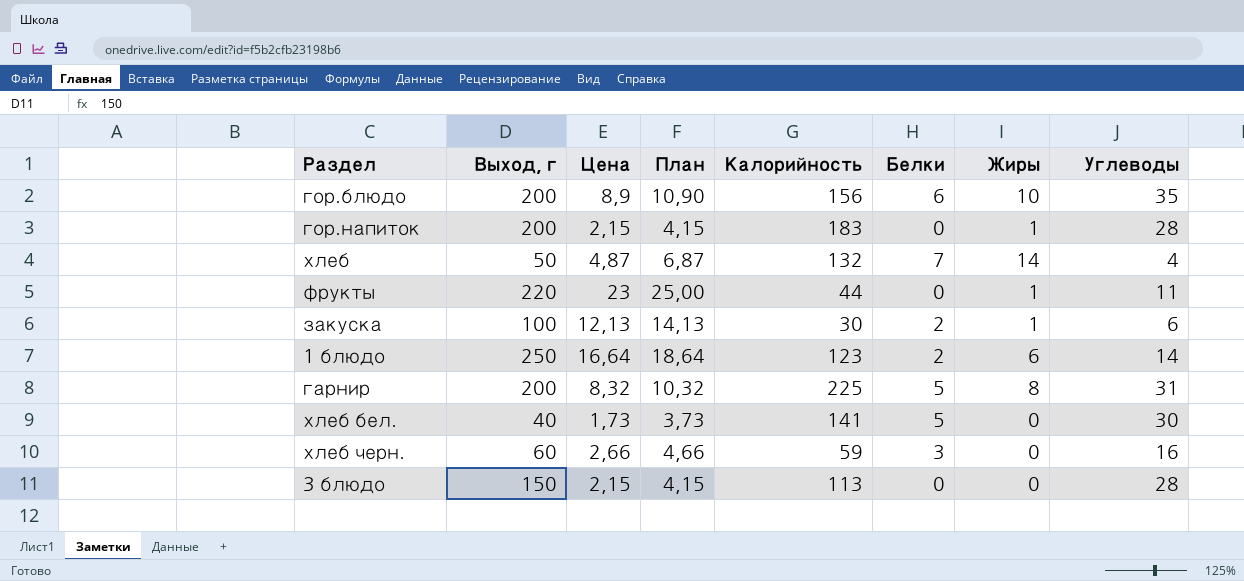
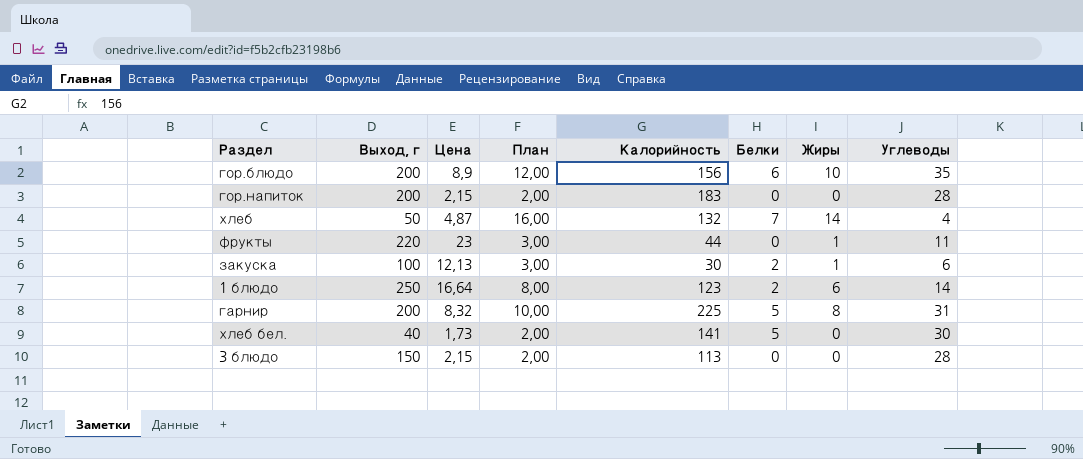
column План | formula: [Цена] + 2 -> [Жиры] + 2
row хлеб черн.: 60 | 2,66 | 4,66 | 59 | 3 | 0 | 16 -> none
гор.напиток | Жиры: 1 -> 0

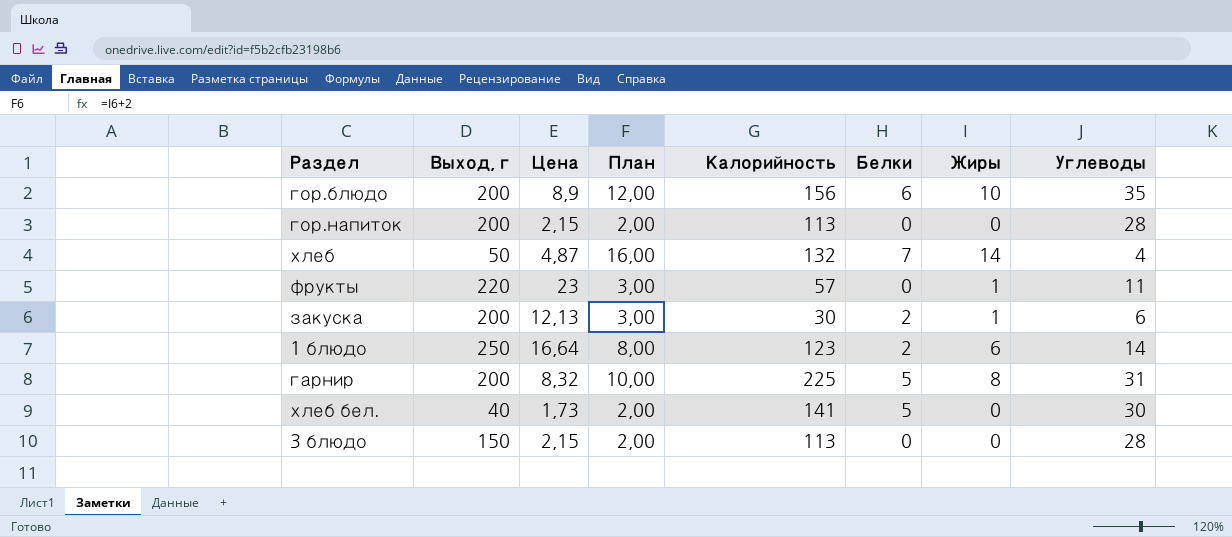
гор.напиток | Калорийность: 183 -> 113
фрукты | Калорийность: 44 -> 57
закуска | Выход, г: 100 -> 200

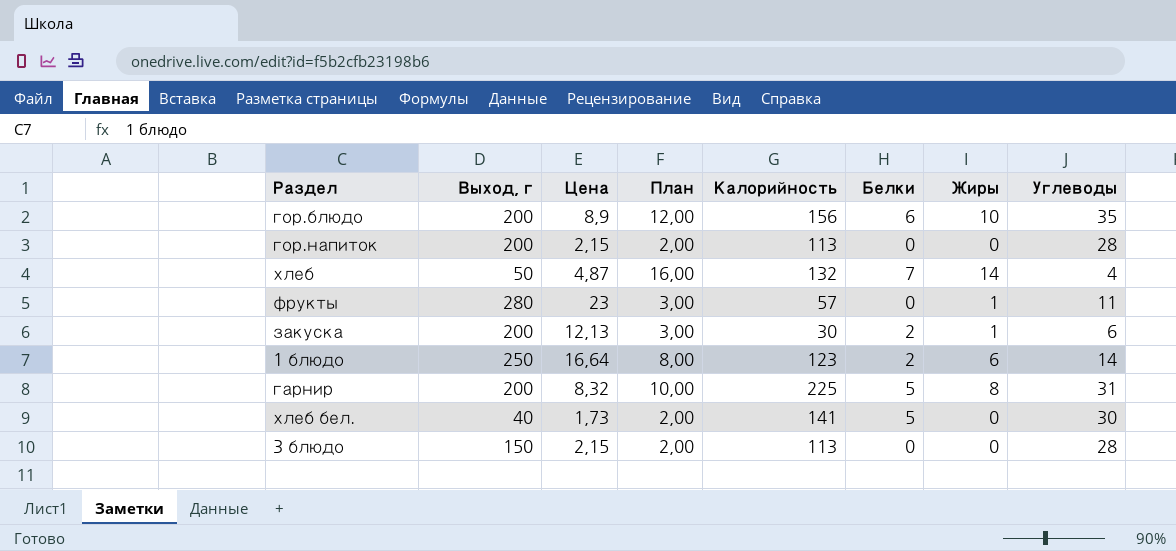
фрукты | Выход, г: 220 -> 280

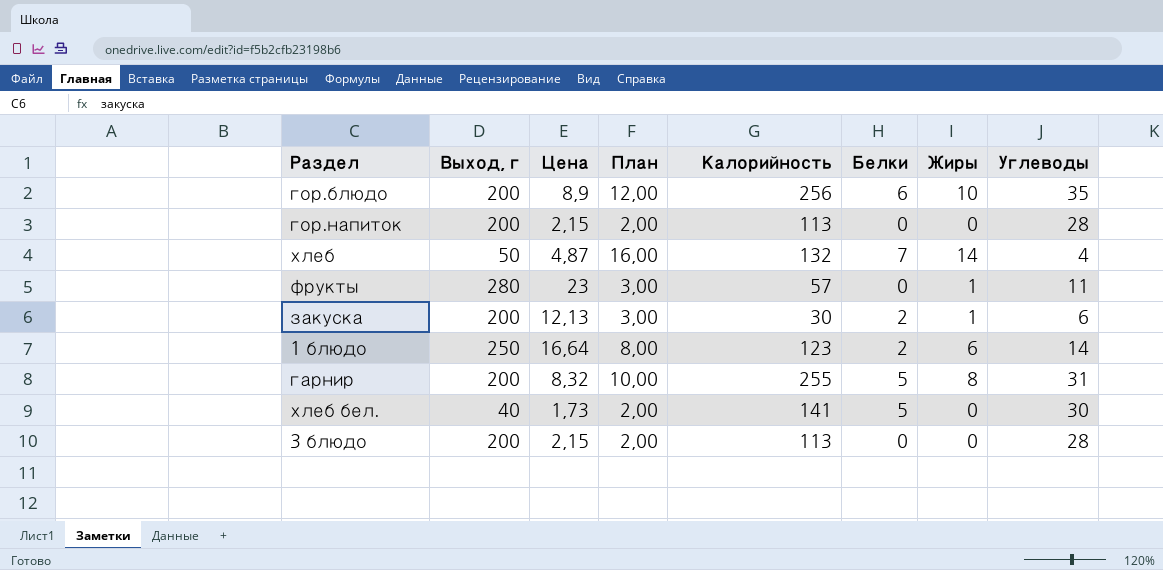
гор.блюдо | Калорийность: 156 -> 256
гарнир | Калорийность: 225 -> 255
3 блюдо | Выход, г: 150 -> 200

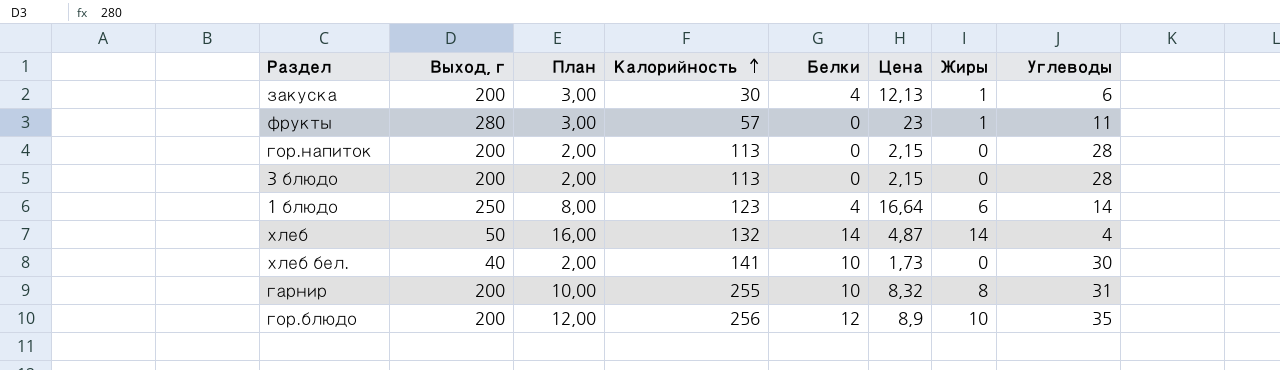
row order: none -> Калорийность ascending
column Цена | position: 3 -> 6
закуска | Белки: 2 -> 4
1 блюдо | Белки: 2 -> 4
хлеб | Белки: 7 -> 14
хлеб бел. | Белки: 5 -> 10
гарнир | Белки: 5 -> 10
гор.блюдо | Белки: 6 -> 12

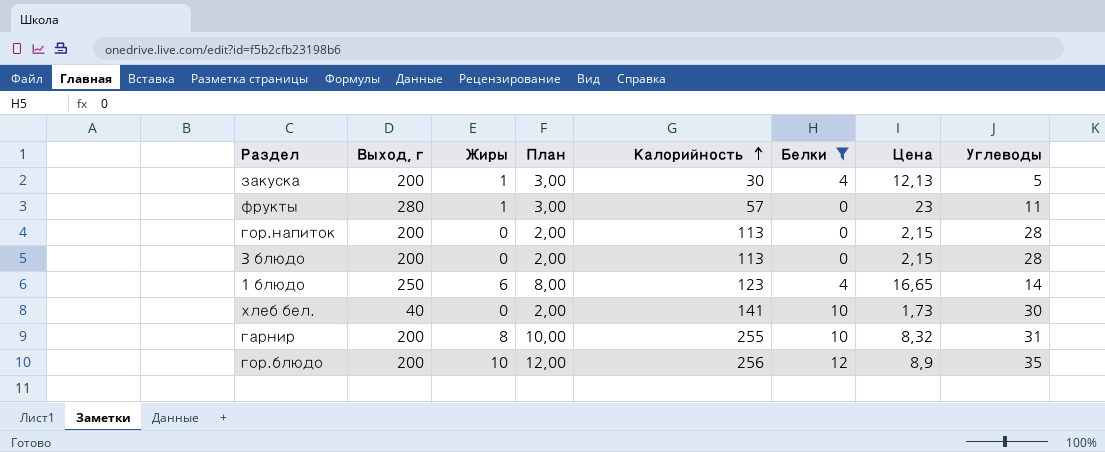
filter: none -> Белки != 14
column Жиры | position: 7 -> 3
закуска | Углеводы: 6 -> 5
1 блюдо | Цена: 16,64 -> 16,65

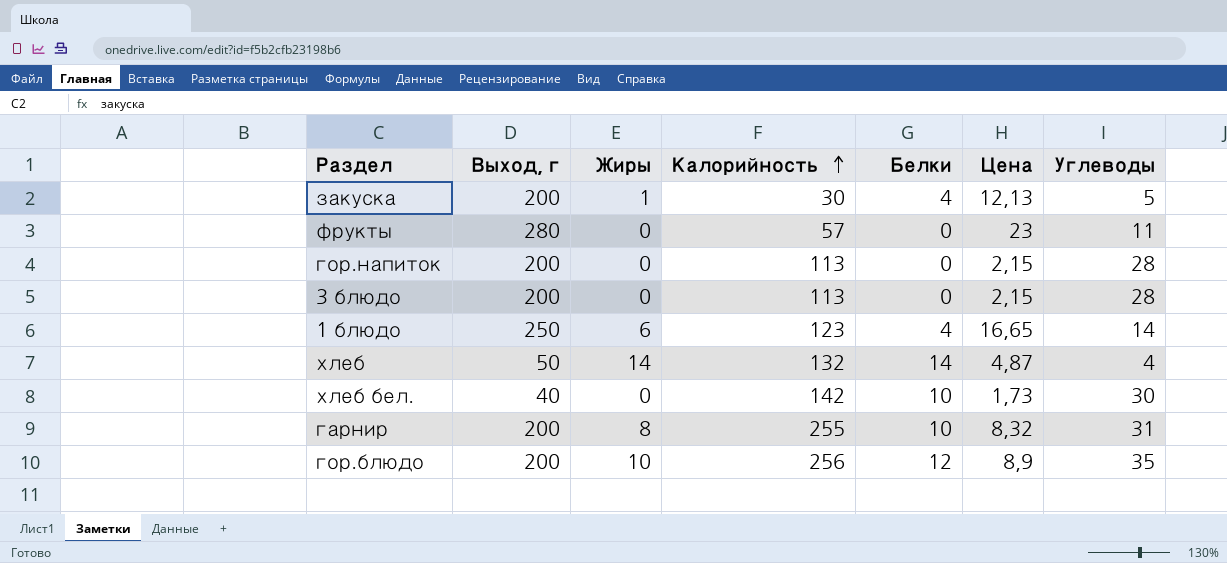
filter: Белки != 14 -> none
column План | formula: [Жиры] + 2 -> none
фрукты | Жиры: 1 -> 0
хлеб бел. | Калорийность: 141 -> 142

